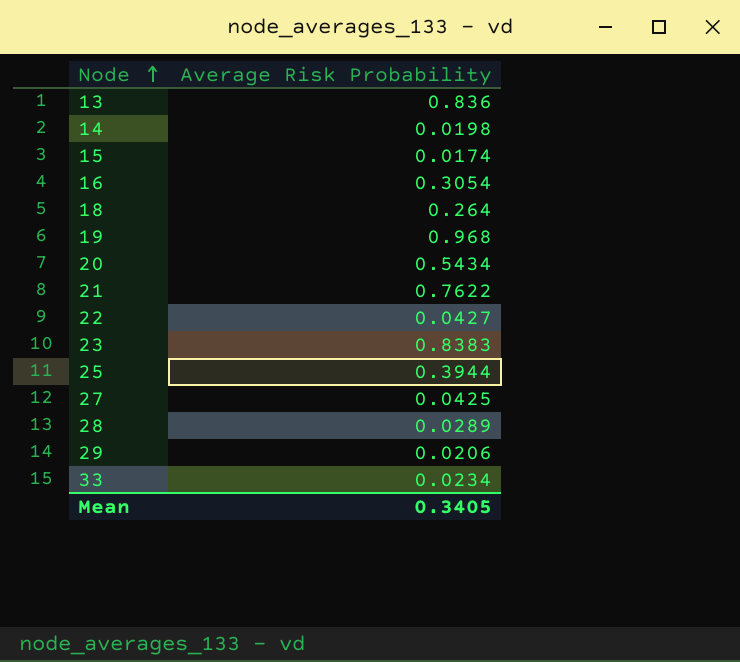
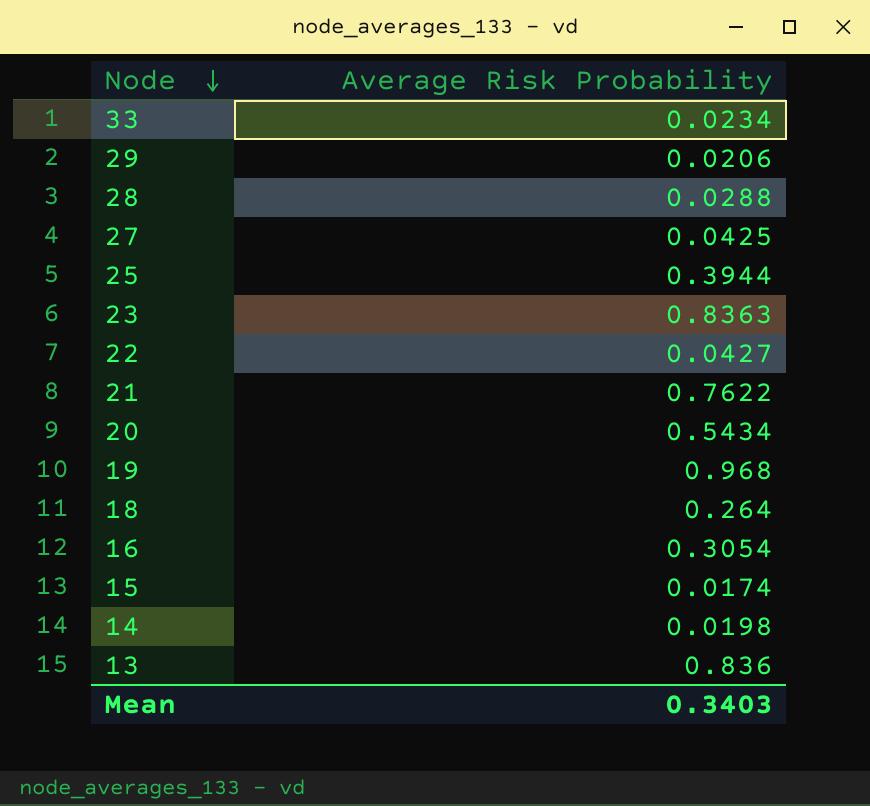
row order: Node ascending -> Node descending
28 | Average Risk Probability: 0.0289 -> 0.0288
23 | Average Risk Probability: 0.8383 -> 0.8363
Mean | Average Risk Probability: 0.3405 -> 0.3403

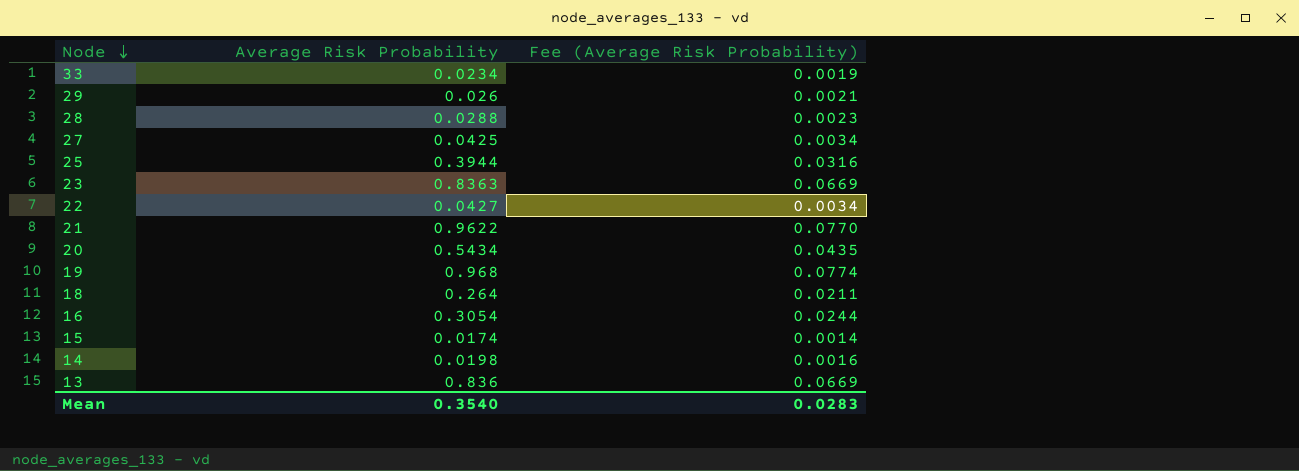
column Fee (Average Risk Probability) | formula: none -> [Average Risk Probability] * 0.08
29 | Average Risk Probability: 0.0206 -> 0.026
21 | Average Risk Probability: 0.7622 -> 0.9622
Mean | Average Risk Probability: 0.3403 -> 0.3540

